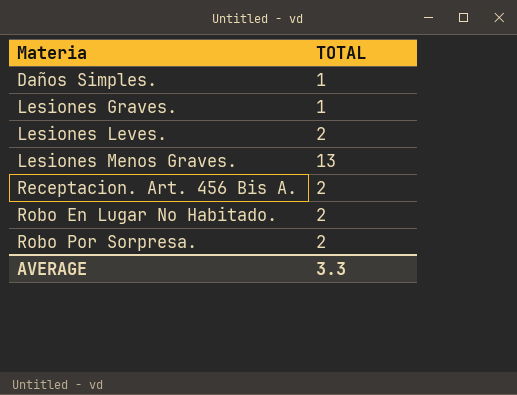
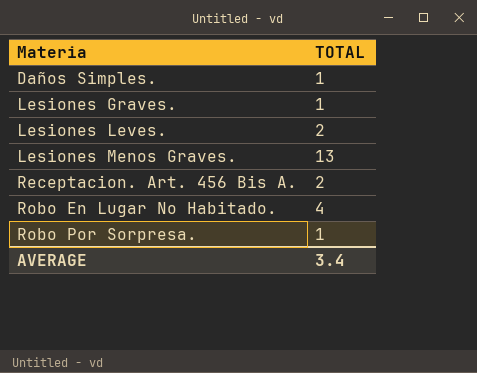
Robo En Lugar No Habitado. | TOTAL: 2 -> 4
Robo Por Sorpresa. | TOTAL: 2 -> 1
AVERAGE | TOTAL: 3.3 -> 3.4

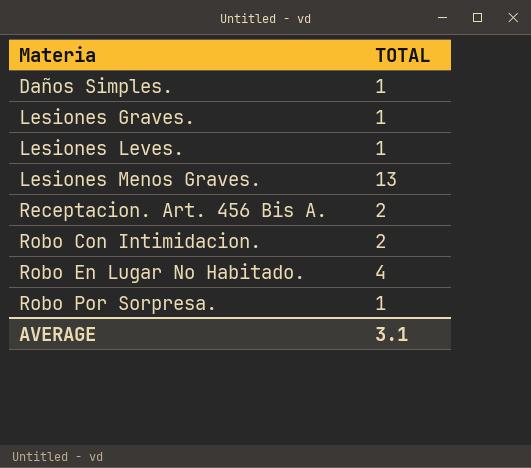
Lesiones Leves. | TOTAL: 2 -> 1
row Robo Con Intimidacion.: none -> 2
AVERAGE | TOTAL: 3.4 -> 3.1

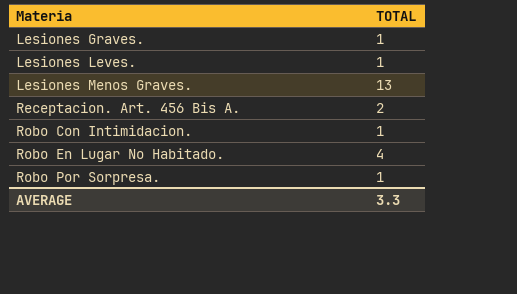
row Daños Simples.: 1 -> none
Robo Con Intimidacion. | TOTAL: 2 -> 1
AVERAGE | TOTAL: 3.1 -> 3.3

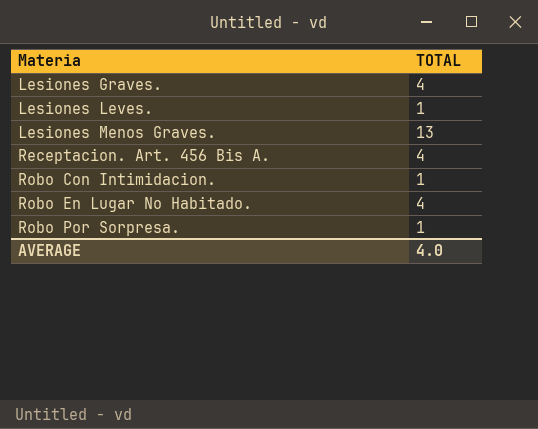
Lesiones Graves. | TOTAL: 1 -> 4
Receptacion. Art. 456 Bis A. | TOTAL: 2 -> 4
AVERAGE | TOTAL: 3.3 -> 4.0

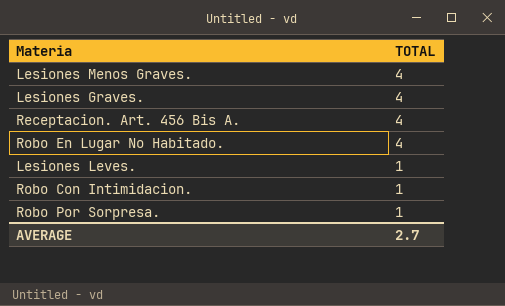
row order: Materia ascending -> TOTAL descending
Lesiones Menos Graves. | TOTAL: 13 -> 4
AVERAGE | TOTAL: 4.0 -> 2.7

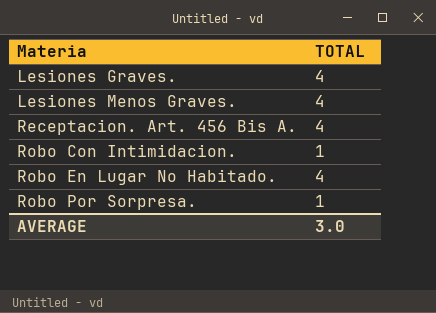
row order: TOTAL descending -> Materia ascending
row Lesiones Leves.: 1 -> none
AVERAGE | TOTAL: 2.7 -> 3.0

